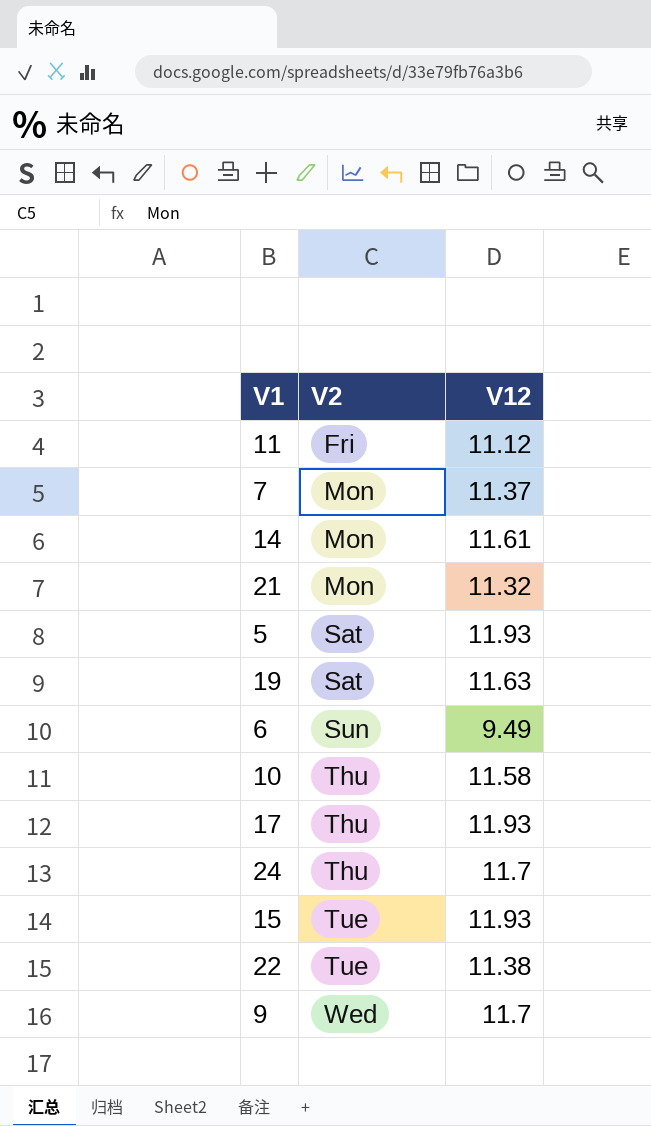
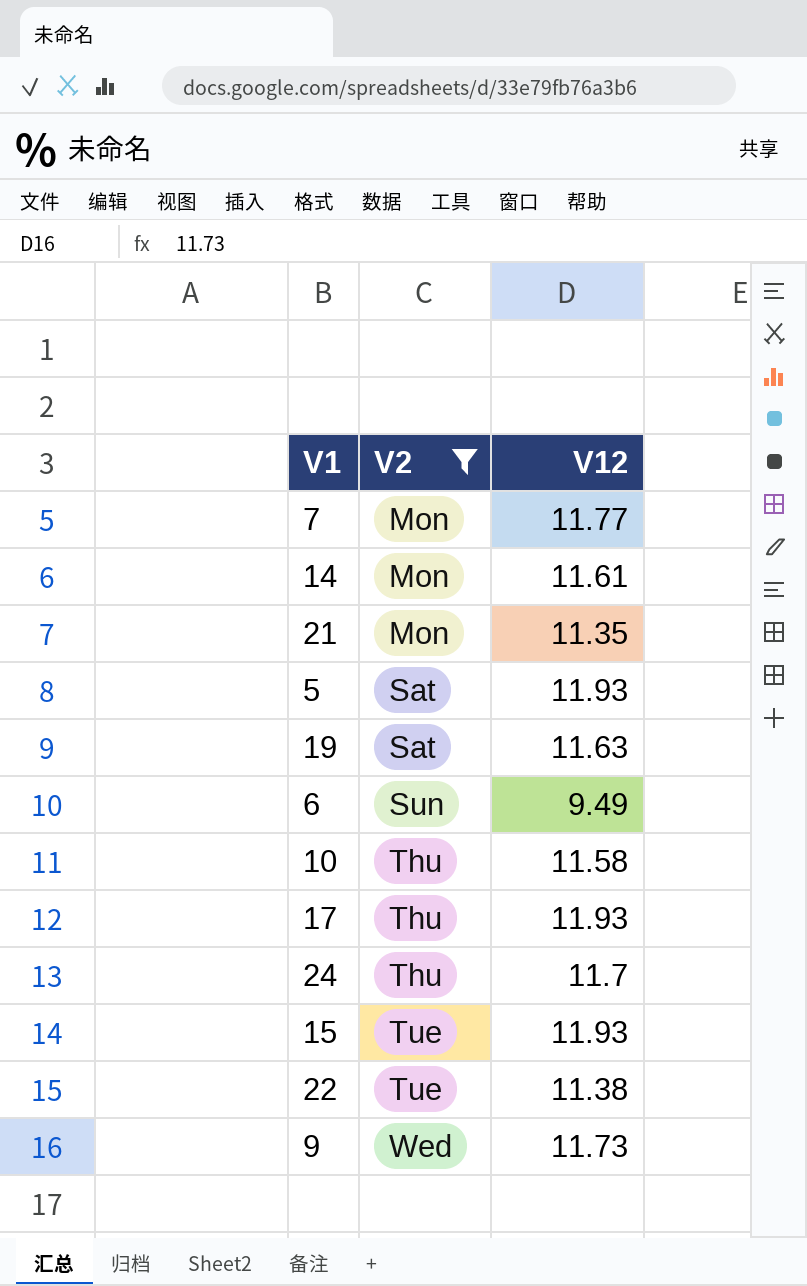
filter: none -> V2 != Fri
7 | V12: 11.37 -> 11.77
21 | V12: 11.32 -> 11.35
9 | V12: 11.7 -> 11.73

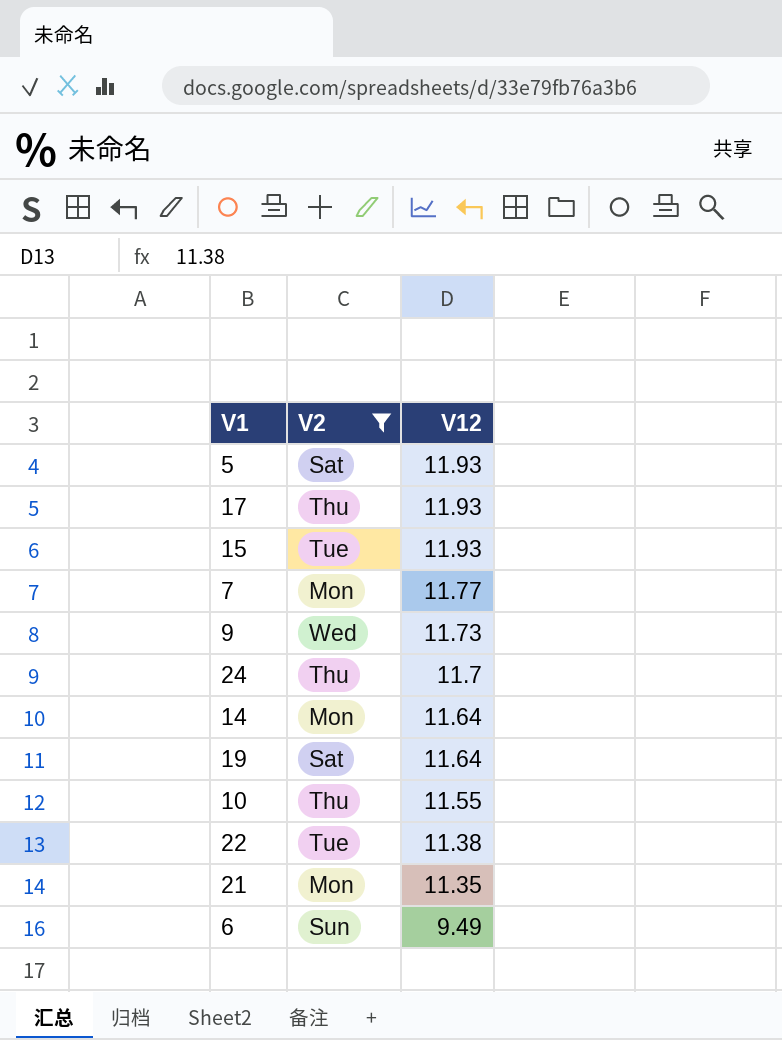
row order: V2 ascending -> V12 descending
14 | V12: 11.61 -> 11.64
19 | V12: 11.63 -> 11.64
10 | V12: 11.58 -> 11.55

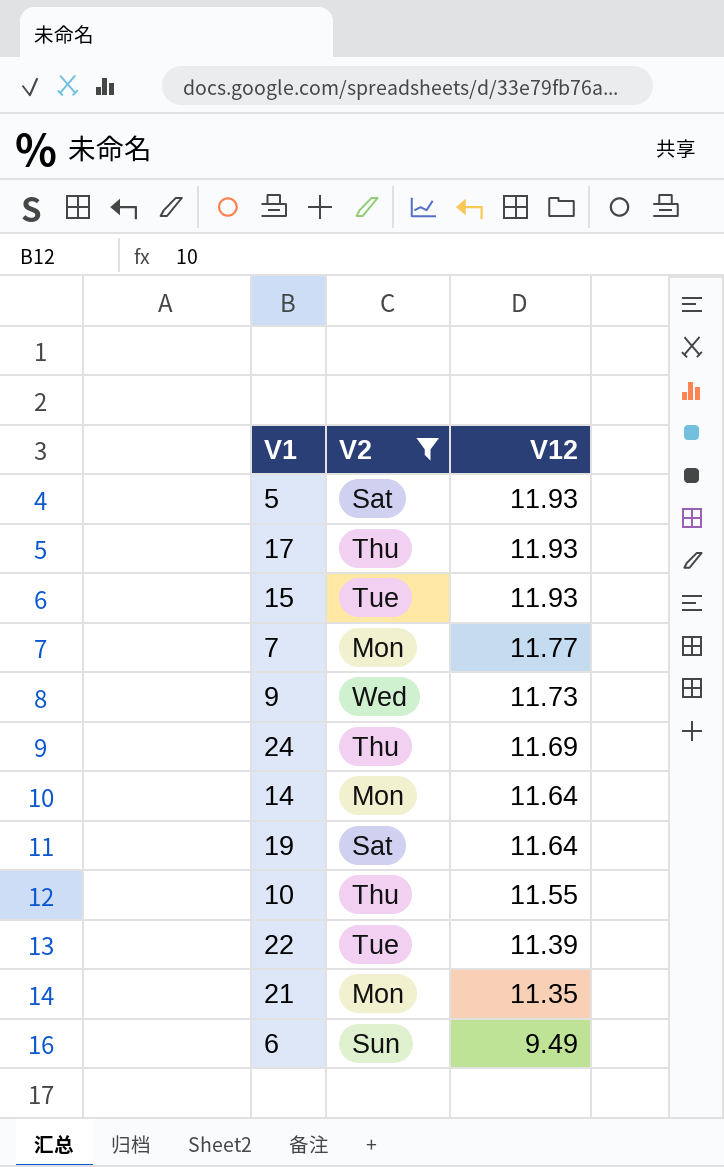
24 | V12: 11.7 -> 11.69
22 | V12: 11.38 -> 11.39

